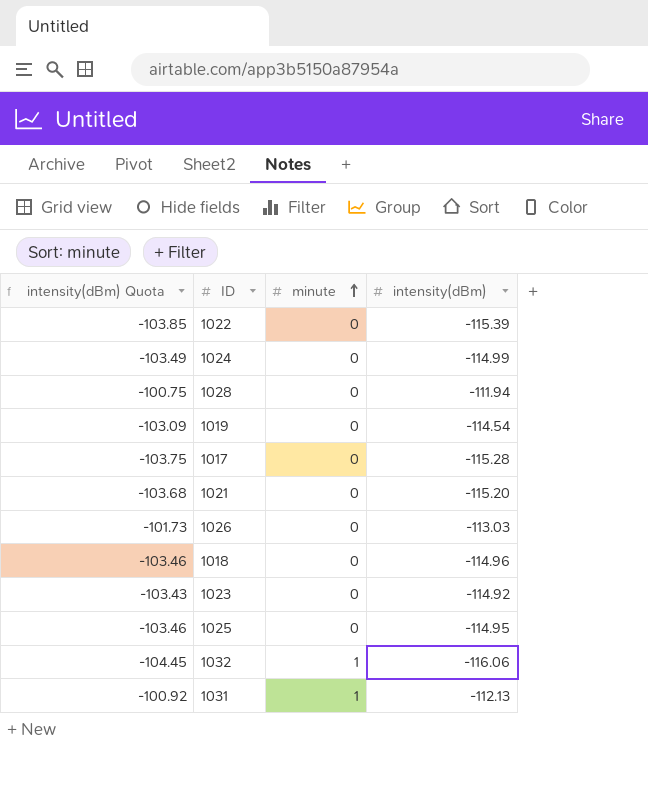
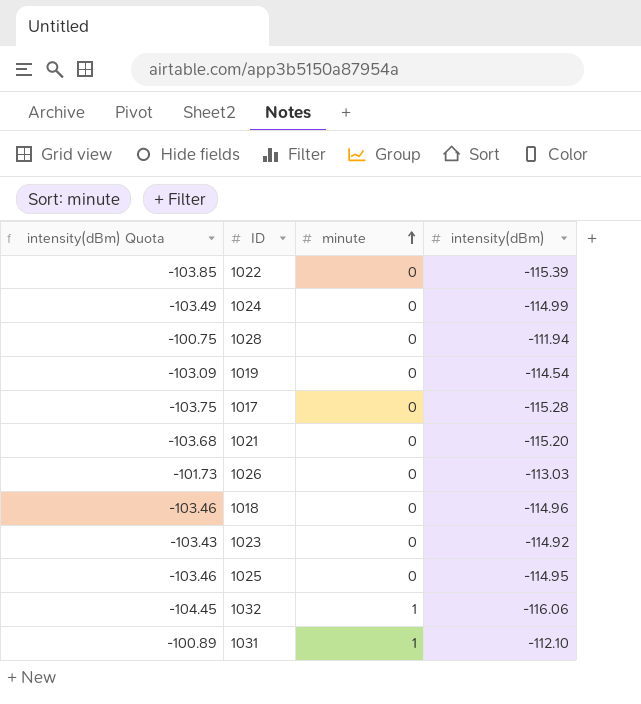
1031 | intensity(dBm) Quota: -100.92 -> -100.89
1031 | intensity(dBm): -112.13 -> -112.10

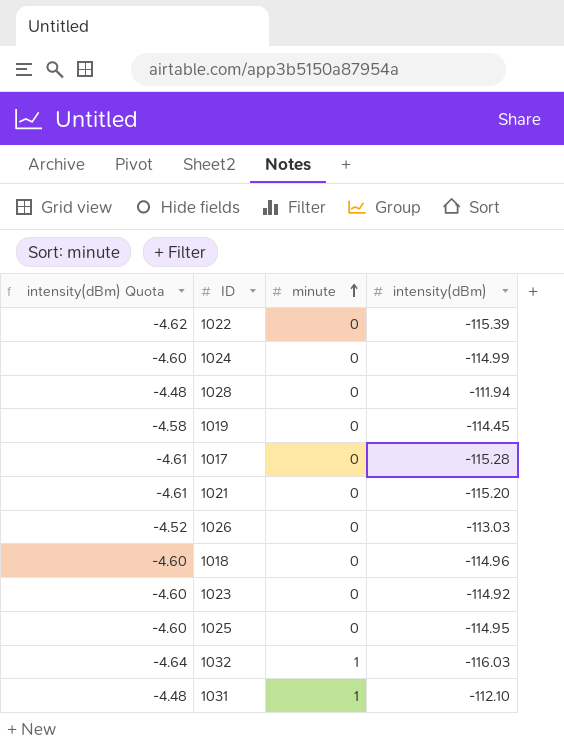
column intensity(dBm) Quota | formula: [intensity(dBm)] * 0.9 -> [intensity(dBm)] * 0.04
1019 | intensity(dBm): -114.54 -> -114.45
1032 | intensity(dBm): -116.06 -> -116.03

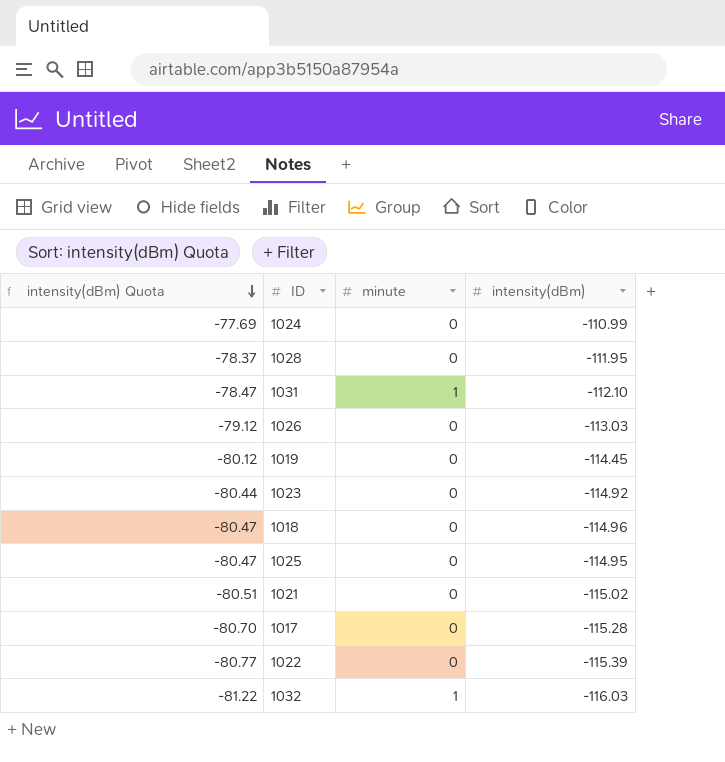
row order: minute ascending -> intensity(dBm) Quota descending
column intensity(dBm) Quota | formula: [intensity(dBm)] * 0.04 -> [intensity(dBm)] * 0.7
1024 | intensity(dBm): -114.99 -> -110.99
1028 | intensity(dBm): -111.94 -> -111.95
1021 | intensity(dBm): -115.20 -> -115.02

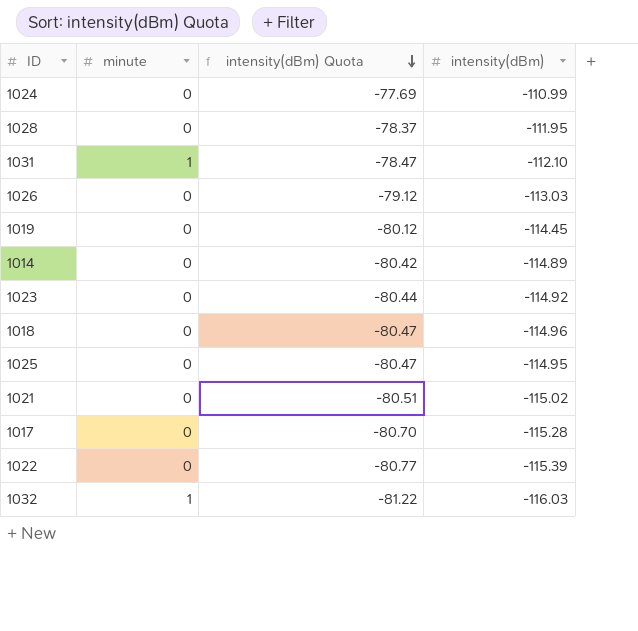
column intensity(dBm) Quota | position: 1 -> 3
row 1014: none -> 0 | -80.42 | -114.89

